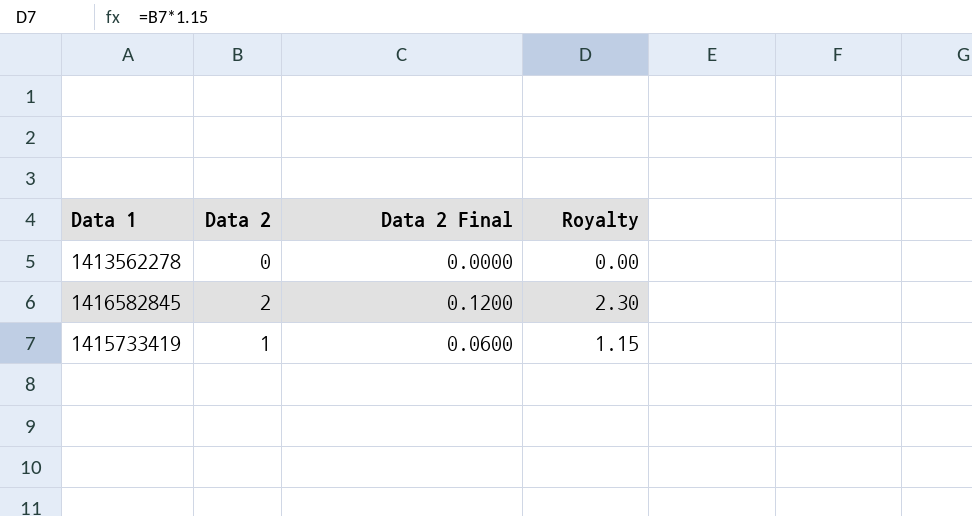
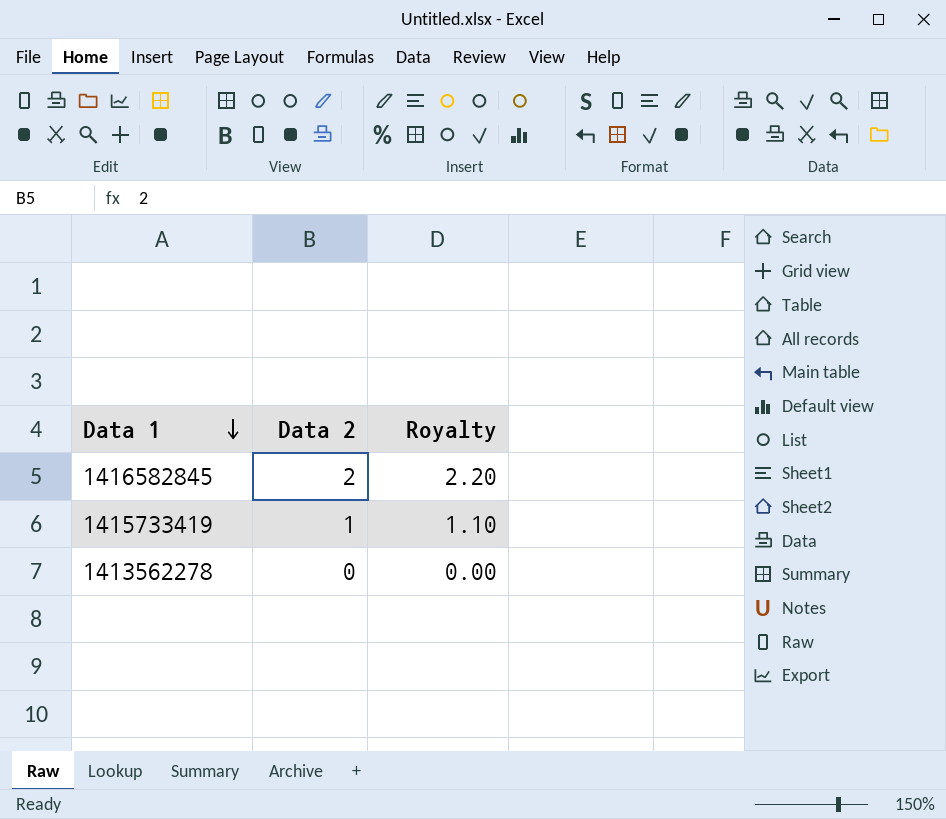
row order: none -> Data 1 descending
column Data 2 Final | formula: [Data 2] * 0.06 -> none
column Royalty | formula: [Data 2] * 1.15 -> [Data 2] * 1.1

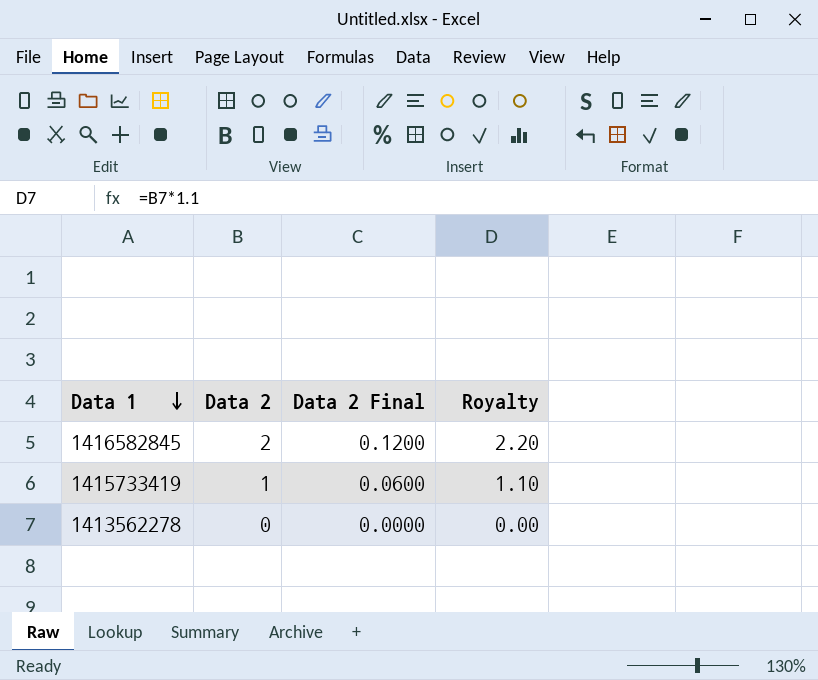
column Data 2 Final | formula: none -> [Data 2] * 0.06

